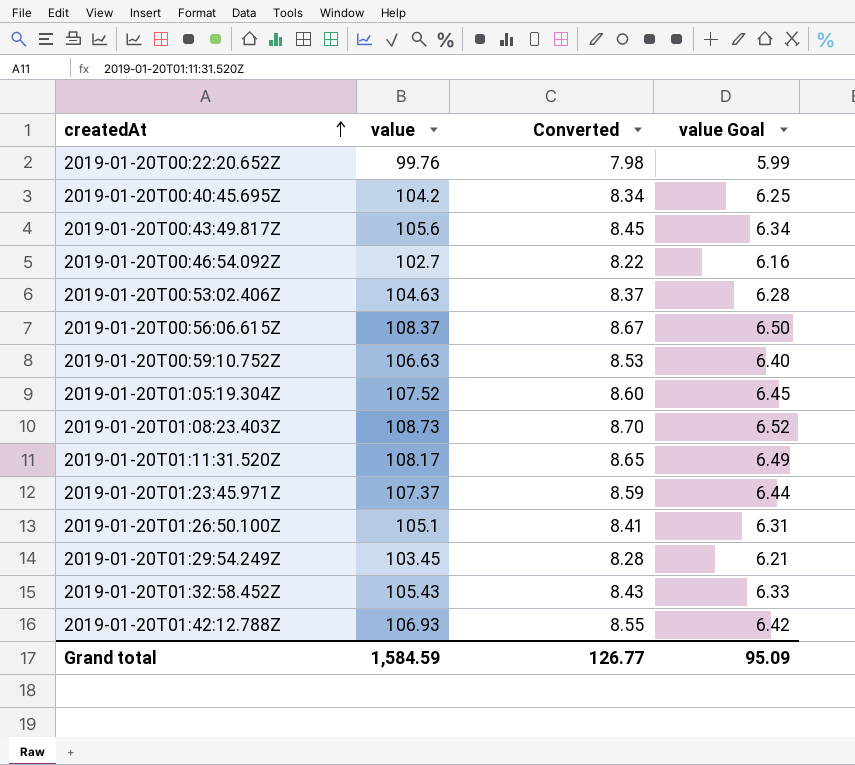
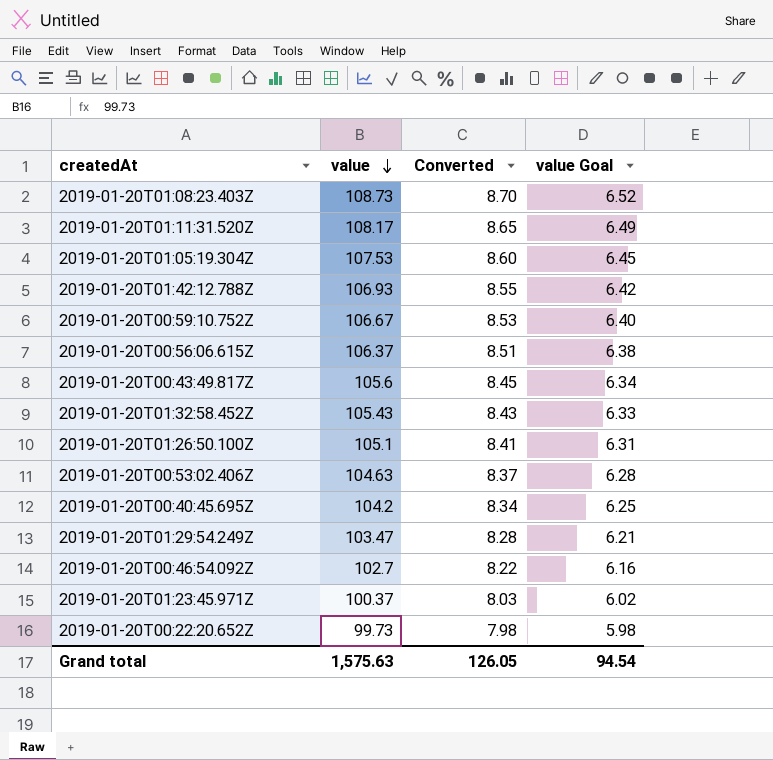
row order: createdAt ascending -> value descending
2019-01-20T01:05:19.304Z | value: 107.52 -> 107.53
2019-01-20T00:59:10.752Z | value: 106.63 -> 106.67
2019-01-20T00:56:06.615Z | value: 108.37 -> 106.37
2019-01-20T00:56:06.615Z | Converted: 8.67 -> 8.51
2019-01-20T00:56:06.615Z | value Goal: 6.50 -> 6.38
2019-01-20T01:29:54.249Z | value: 103.45 -> 103.47
2019-01-20T01:23:45.971Z | value: 107.37 -> 100.37
2019-01-20T01:23:45.971Z | Converted: 8.59 -> 8.03
2019-01-20T01:23:45.971Z | value Goal: 6.44 -> 6.02
2019-01-20T00:22:20.652Z | value: 99.76 -> 99.73
2019-01-20T00:22:20.652Z | value Goal: 5.99 -> 5.98
Grand total | value: 1,584.59 -> 1,575.63
Grand total | Converted: 126.77 -> 126.05
Grand total | value Goal: 95.09 -> 94.54

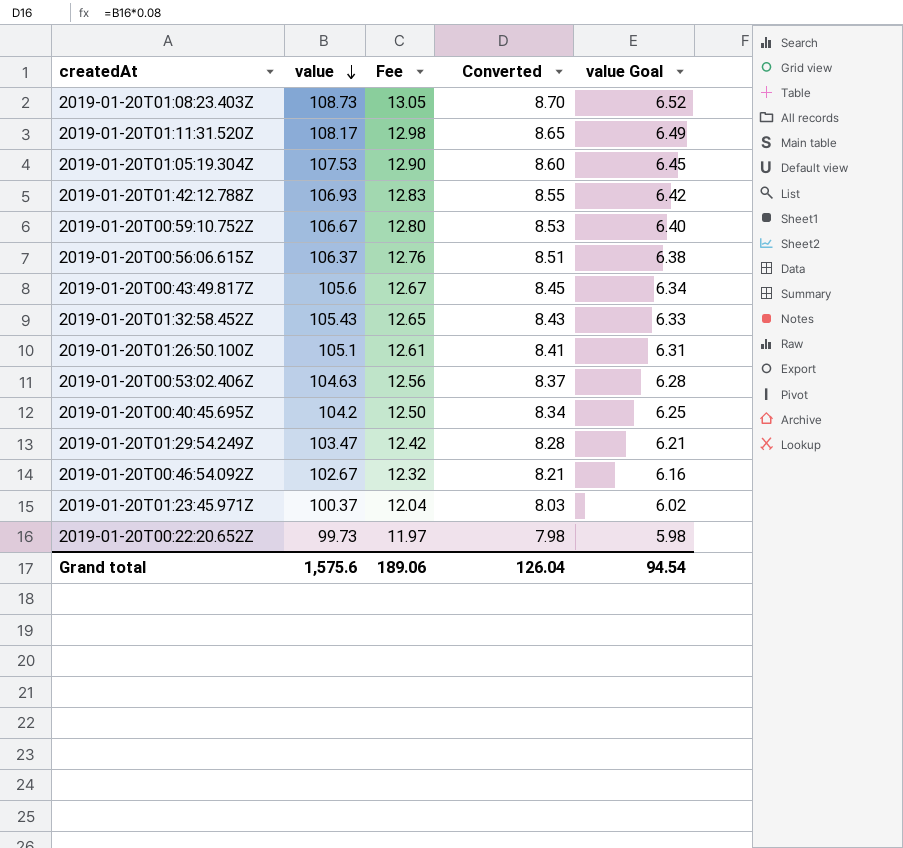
column Fee | formula: none -> [value] * 0.12
2019-01-20T00:46:54.092Z | value: 102.7 -> 102.67
2019-01-20T00:46:54.092Z | Converted: 8.22 -> 8.21
Grand total | value: 1,575.63 -> 1,575.6
Grand total | Converted: 126.05 -> 126.04

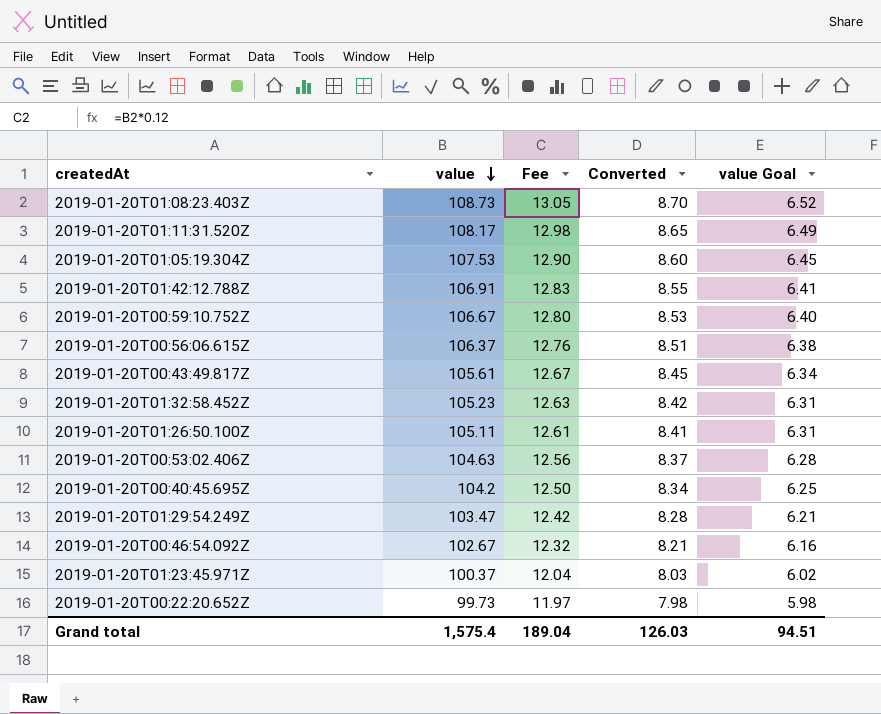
2019-01-20T01:42:12.788Z | value: 106.93 -> 106.91
2019-01-20T01:42:12.788Z | value Goal: 6.42 -> 6.41
2019-01-20T00:43:49.817Z | value: 105.6 -> 105.61
2019-01-20T01:32:58.452Z | value: 105.43 -> 105.23
2019-01-20T01:32:58.452Z | Fee: 12.65 -> 12.63
2019-01-20T01:32:58.452Z | Converted: 8.43 -> 8.42
2019-01-20T01:32:58.452Z | value Goal: 6.33 -> 6.31
2019-01-20T01:26:50.100Z | value: 105.1 -> 105.11
Grand total | value: 1,575.6 -> 1,575.4
Grand total | Fee: 189.06 -> 189.04
Grand total | Converted: 126.04 -> 126.03
Grand total | value Goal: 94.54 -> 94.51

